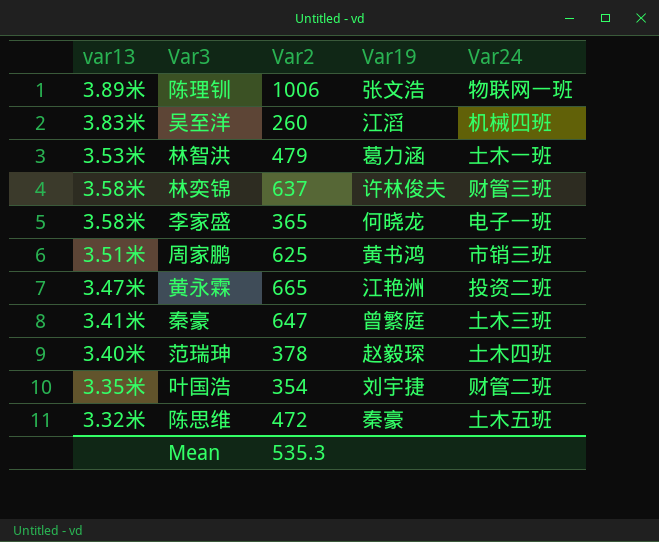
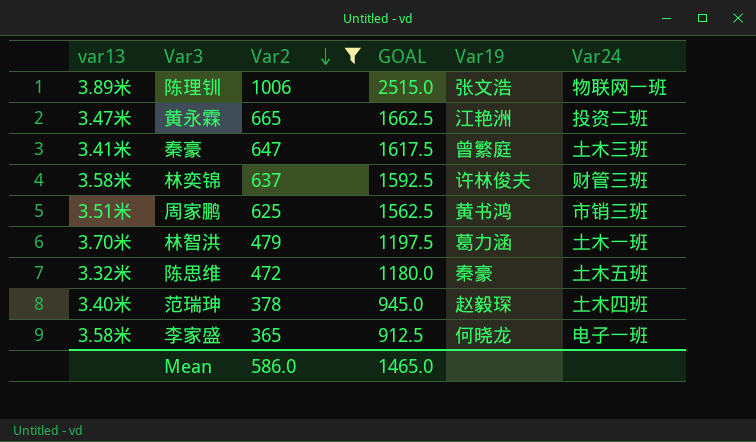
filter: none -> Var2 >= 365
row order: none -> Var2 descending
column GOAL | formula: none -> [Var2] * 2.5
林智洪 | var13: 3.53米 -> 3.70米
Mean | Var2: 535.3 -> 586.0

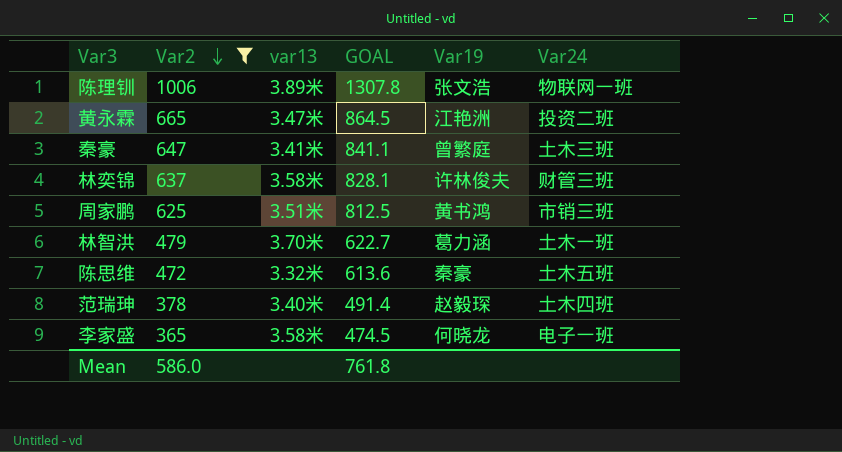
column var13 | position: 1 -> 3
column GOAL | formula: [Var2] * 2.5 -> [Var2] * 1.3
Mean | GOAL: 1465.0 -> 761.8

